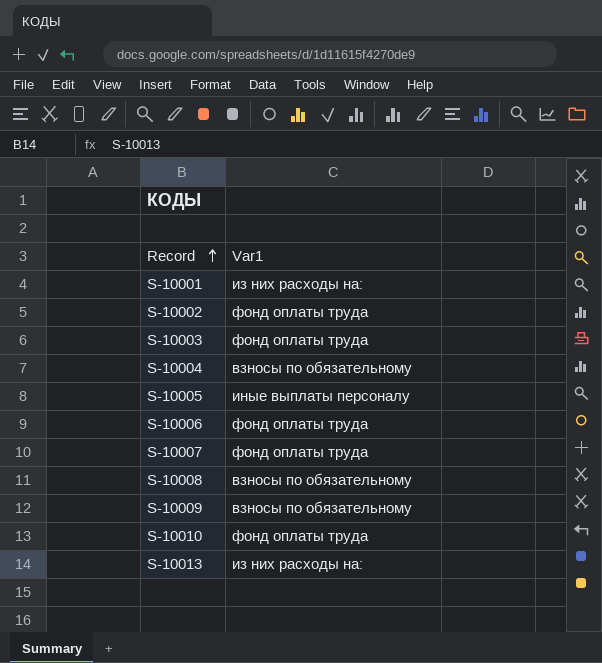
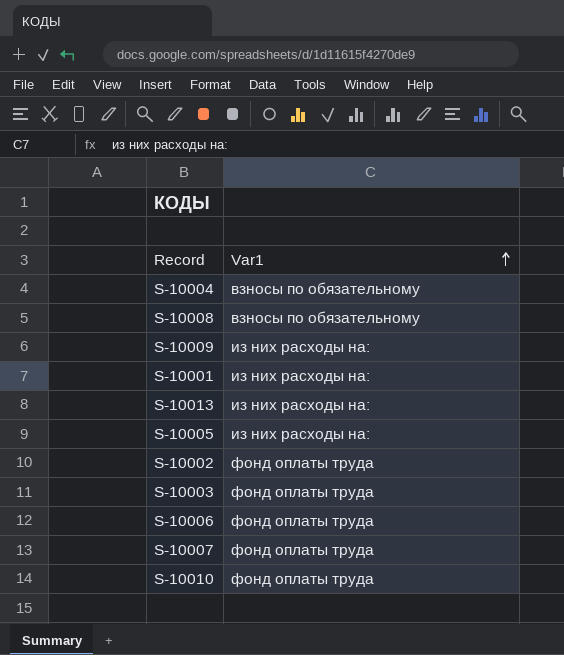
row order: Record ascending -> Var1 ascending
S-10009 | Var1: взносы по обязательному -> из них расходы на:
S-10005 | Var1: иные выплаты персоналу -> из них расходы на:

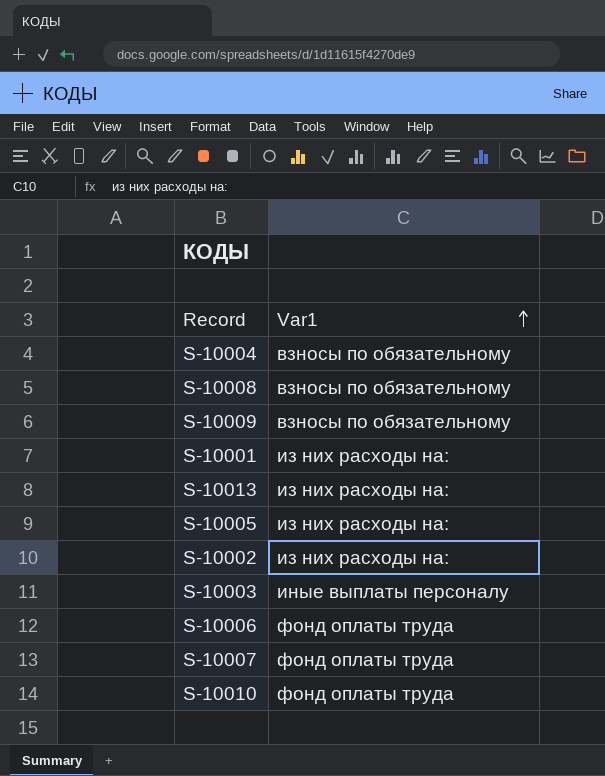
S-10009 | Var1: из них расходы на: -> взносы по обязательному
S-10002 | Var1: фонд оплаты труда -> из них расходы на:
S-10003 | Var1: фонд оплаты труда -> иные выплаты персоналу

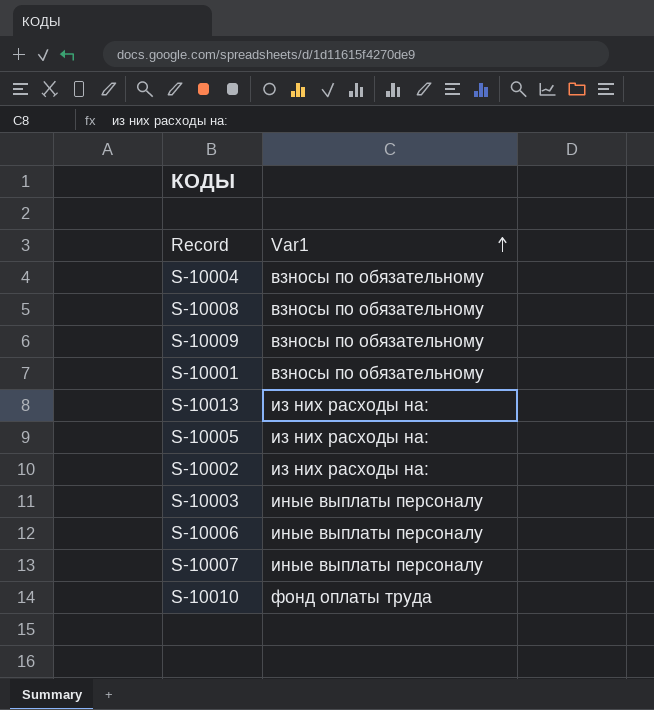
S-10001 | Var1: из них расходы на: -> взносы по обязательному
S-10006 | Var1: фонд оплаты труда -> иные выплаты персоналу
S-10007 | Var1: фонд оплаты труда -> иные выплаты персоналу

